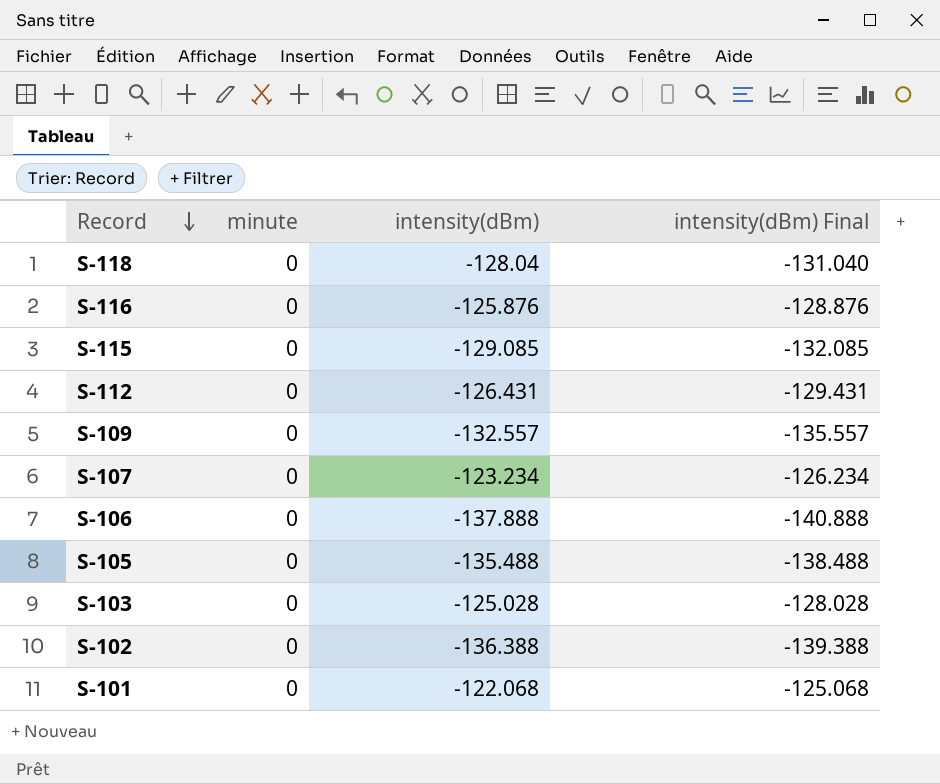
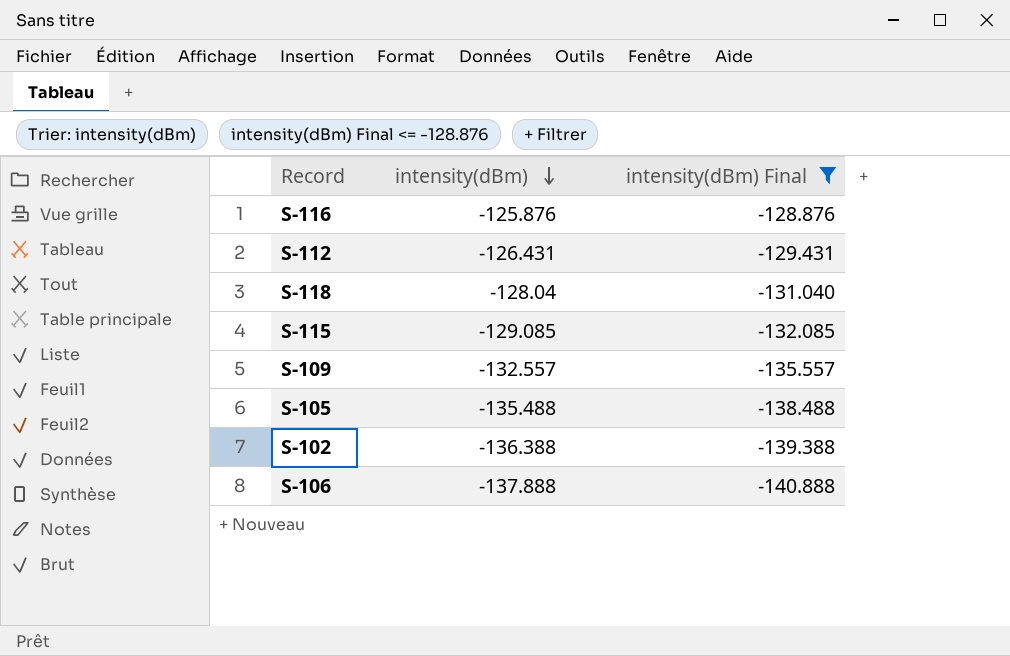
filter: none -> intensity(dBm) Final <= -128.876
row order: Record descending -> intensity(dBm) descending
column minute | position: 2 -> none

